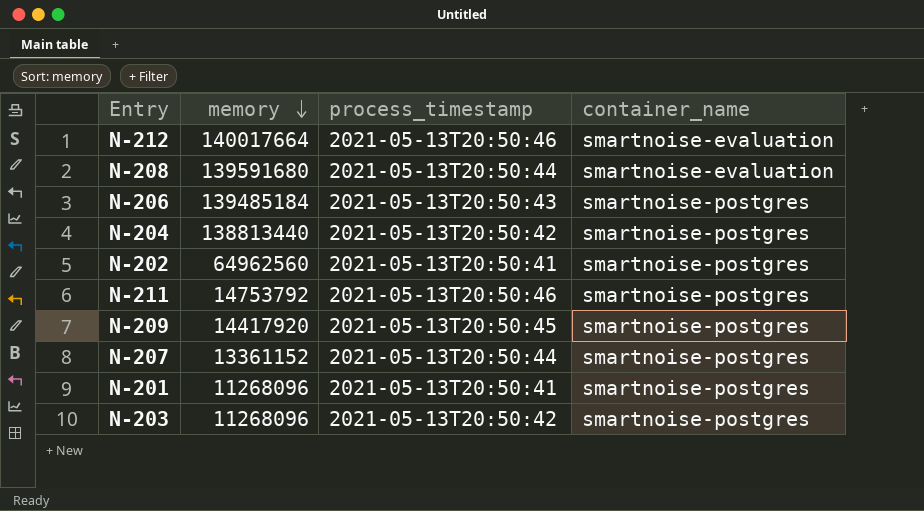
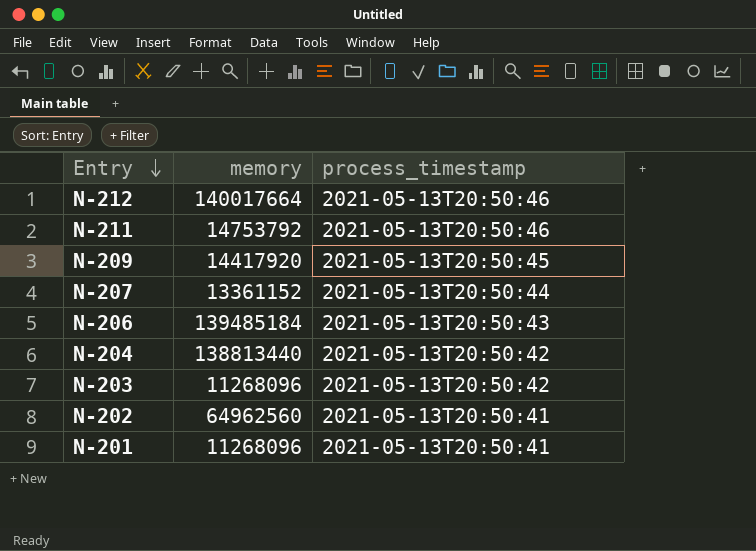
row order: memory descending -> Entry descending
column container_name | position: 4 -> none
row N-208: 139591680 | 2021-05-13T20:50:44 | smartnoise-evaluation -> none

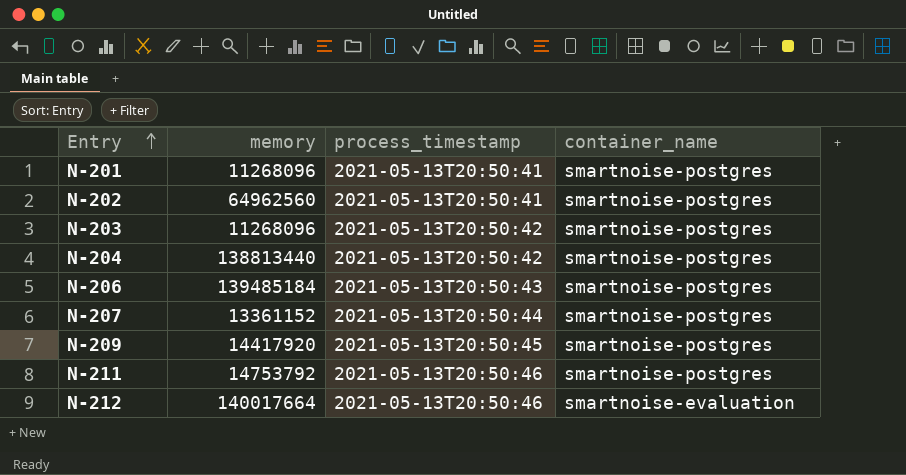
row order: Entry descending -> Entry ascending
column container_name | position: none -> 4

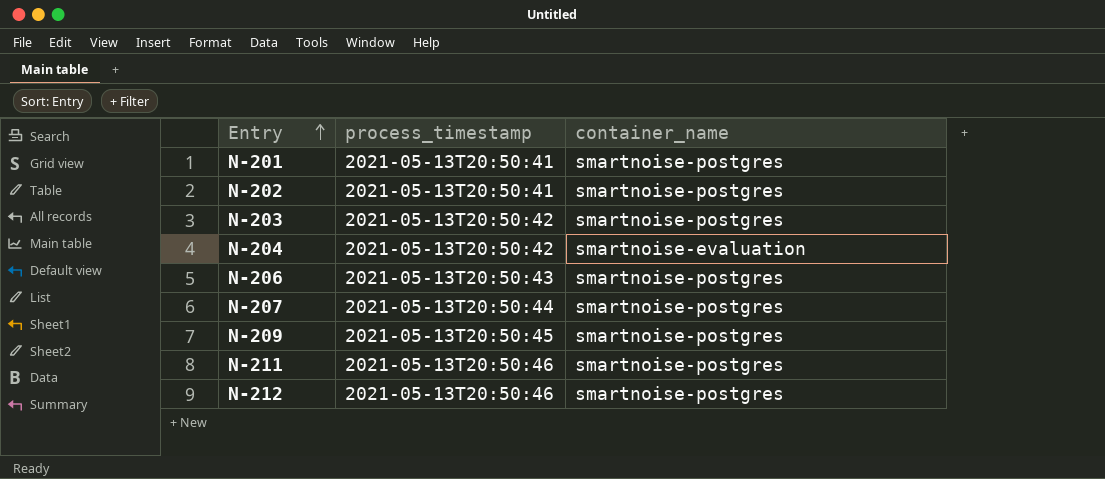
column memory | position: 2 -> none
N-204 | container_name: smartnoise-postgres -> smartnoise-evaluation
N-212 | container_name: smartnoise-evaluation -> smartnoise-postgres

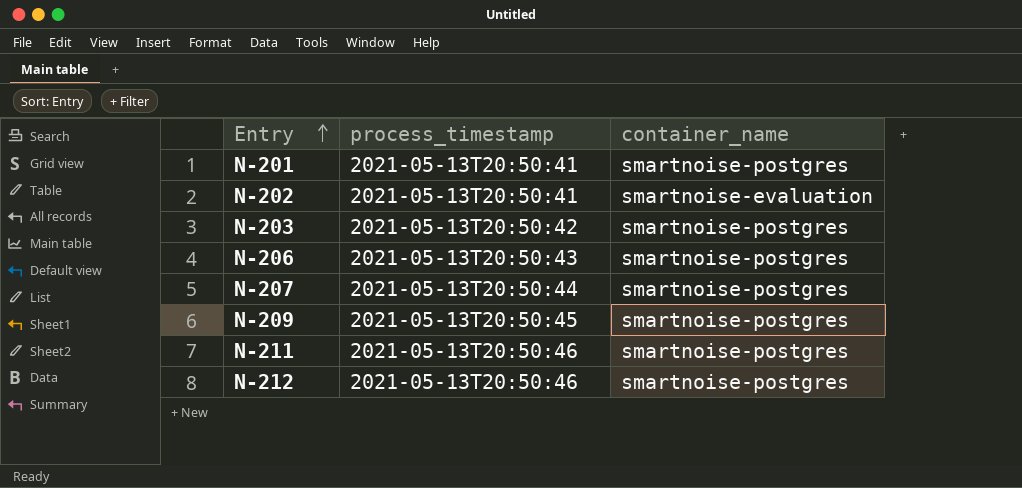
row N-204: 2021-05-13T20:50:42 | smartnoise-evaluation -> none
N-202 | container_name: smartnoise-postgres -> smartnoise-evaluation

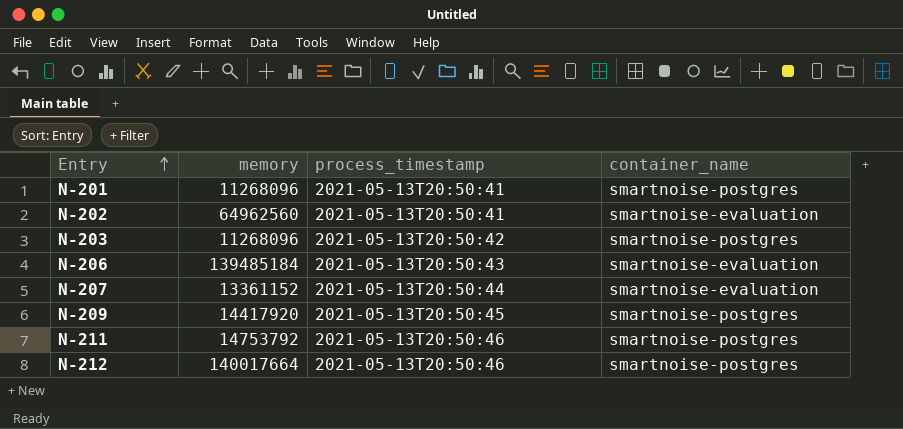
column memory | position: none -> 2
N-206 | container_name: smartnoise-postgres -> smartnoise-evaluation
N-207 | container_name: smartnoise-postgres -> smartnoise-evaluation

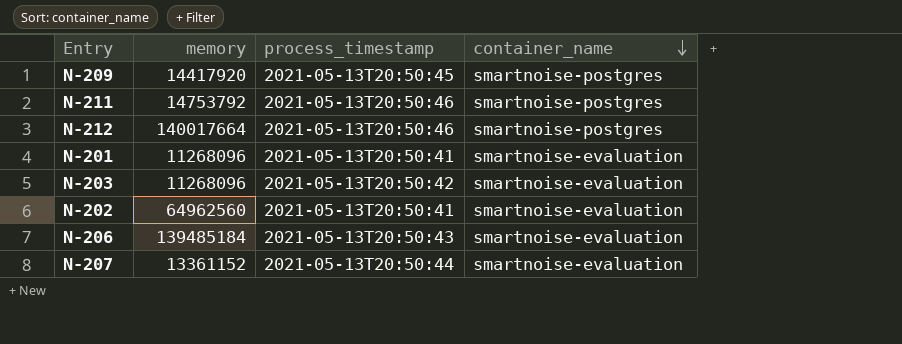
row order: Entry ascending -> container_name descending
N-201 | container_name: smartnoise-postgres -> smartnoise-evaluation
N-203 | container_name: smartnoise-postgres -> smartnoise-evaluation

